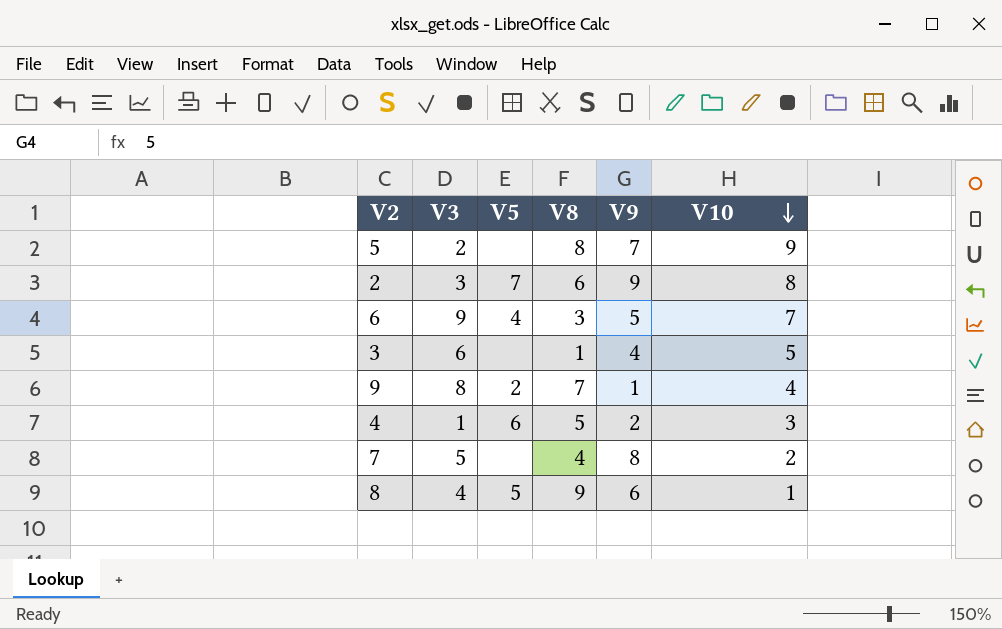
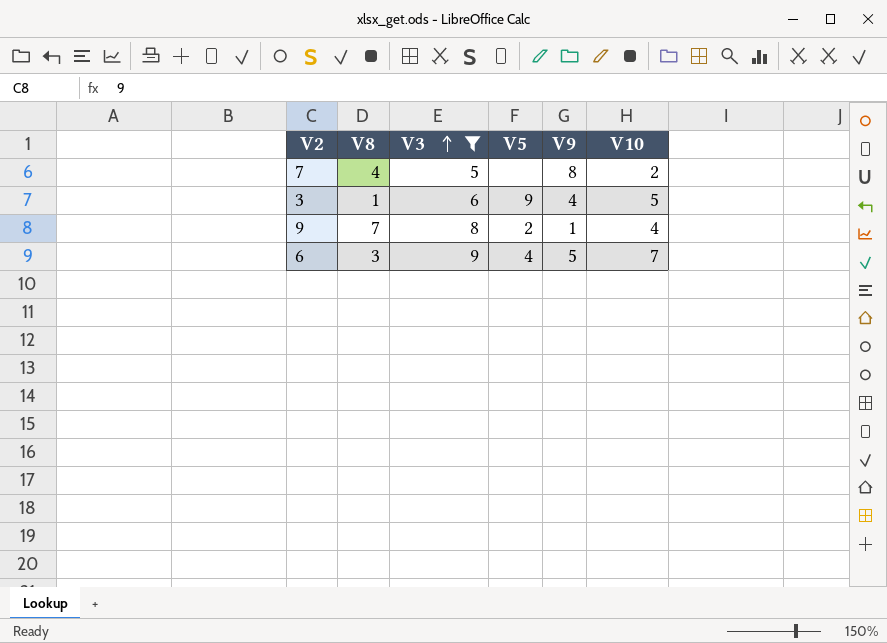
filter: none -> V3 >= 5
row order: V10 descending -> V3 ascending
column V8 | position: 4 -> 2
3 | V5: none -> 9

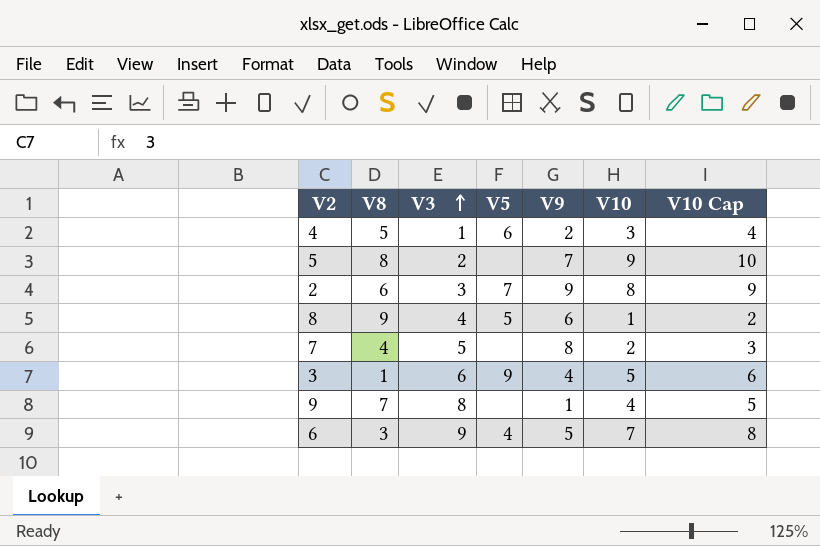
filter: V3 >= 5 -> none
column V10 Cap | formula: none -> [V10] + 1
9 | V5: 2 -> none

